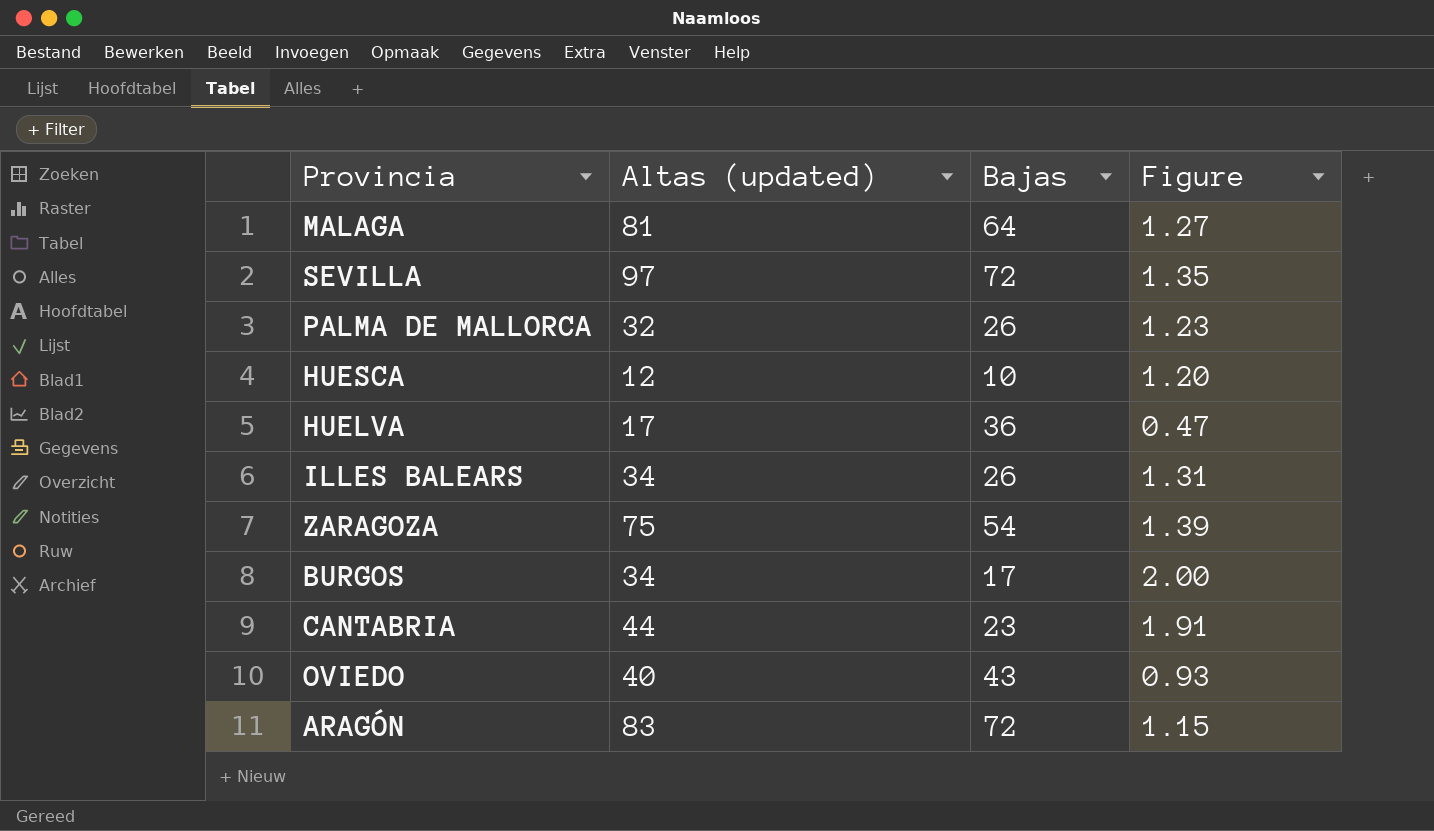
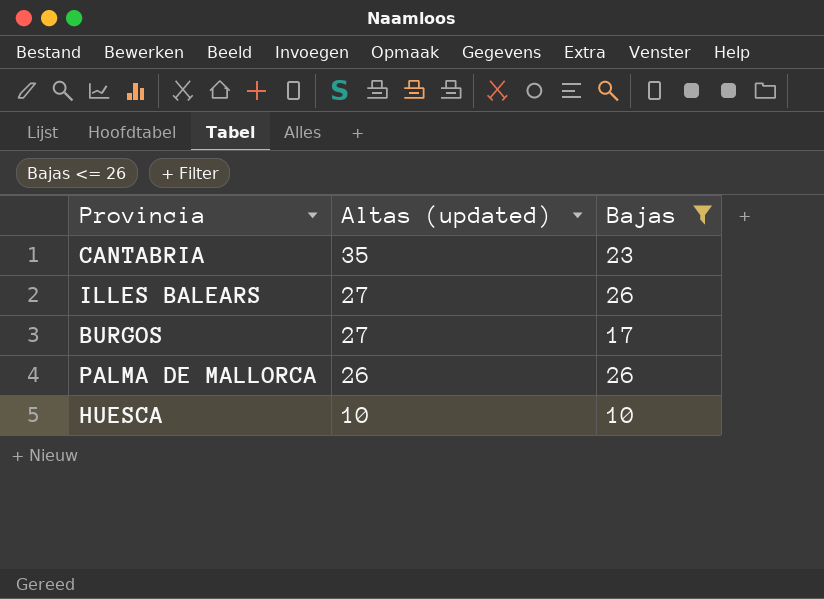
filter: none -> Bajas <= 26
row order: none -> Altas (updated) descending
column Figure | formula: [Altas (updated)] / [Bajas] -> none
CANTABRIA | Altas (updated): 44 -> 35
ILLES BALEARS | Altas (updated): 34 -> 27
BURGOS | Altas (updated): 34 -> 27
PALMA DE MALLORCA | Altas (updated): 32 -> 26
HUESCA | Altas (updated): 12 -> 10

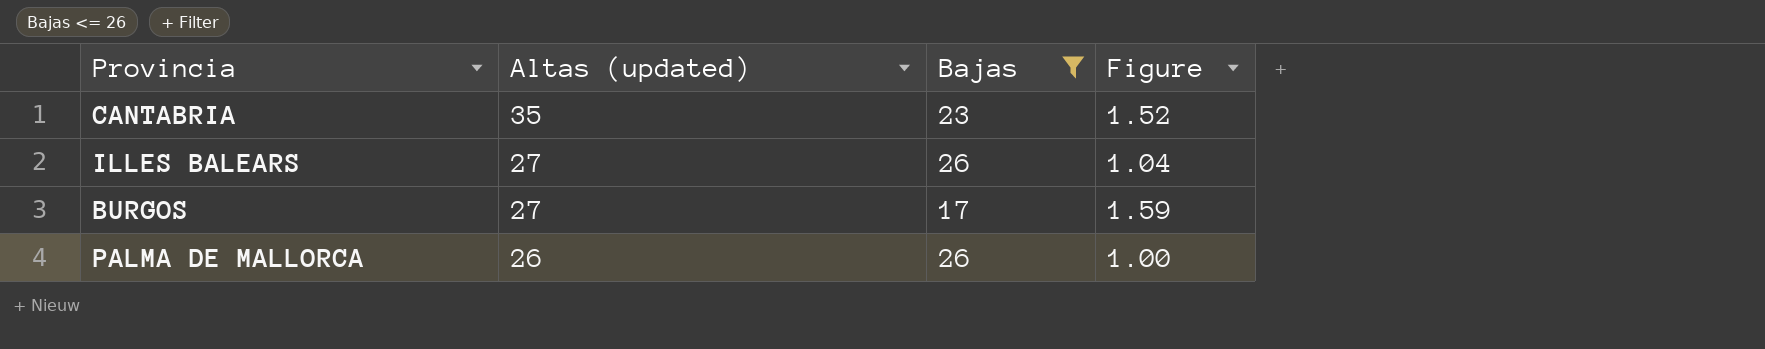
column Figure | formula: none -> [Altas (updated)] / [Bajas]
row HUESCA: 10 | 10 -> none

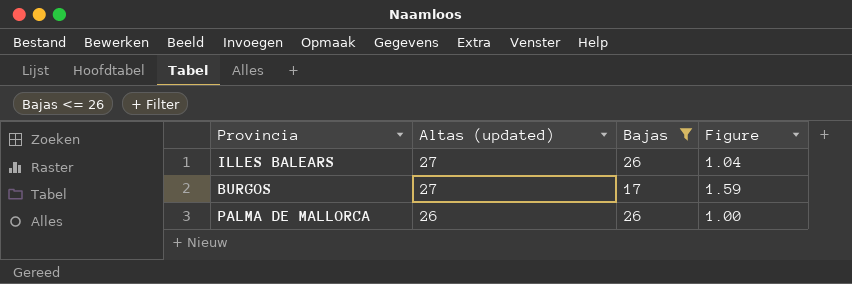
row CANTABRIA: 35 | 23 | 1.52 -> none

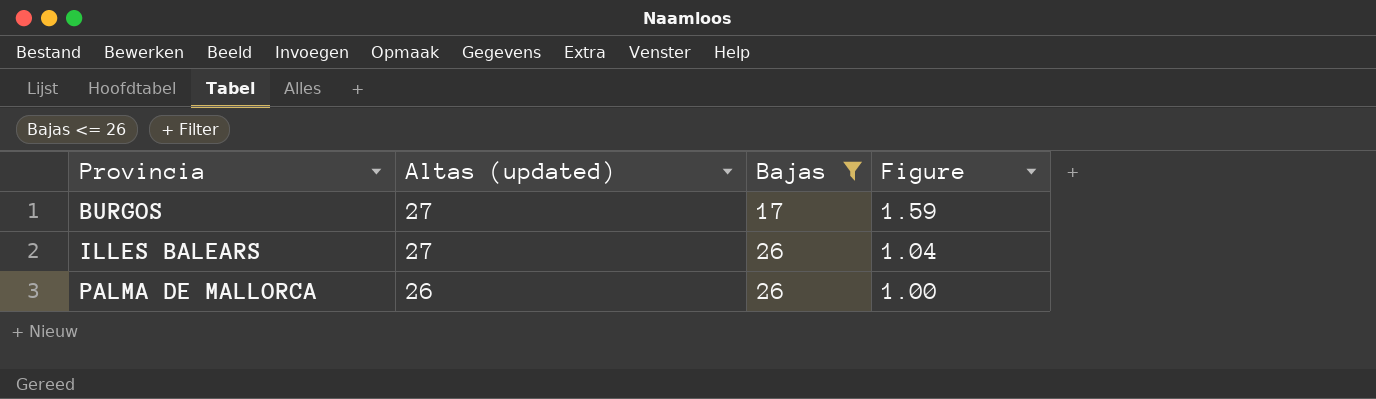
row order: Altas (updated) descending -> Provincia ascending

